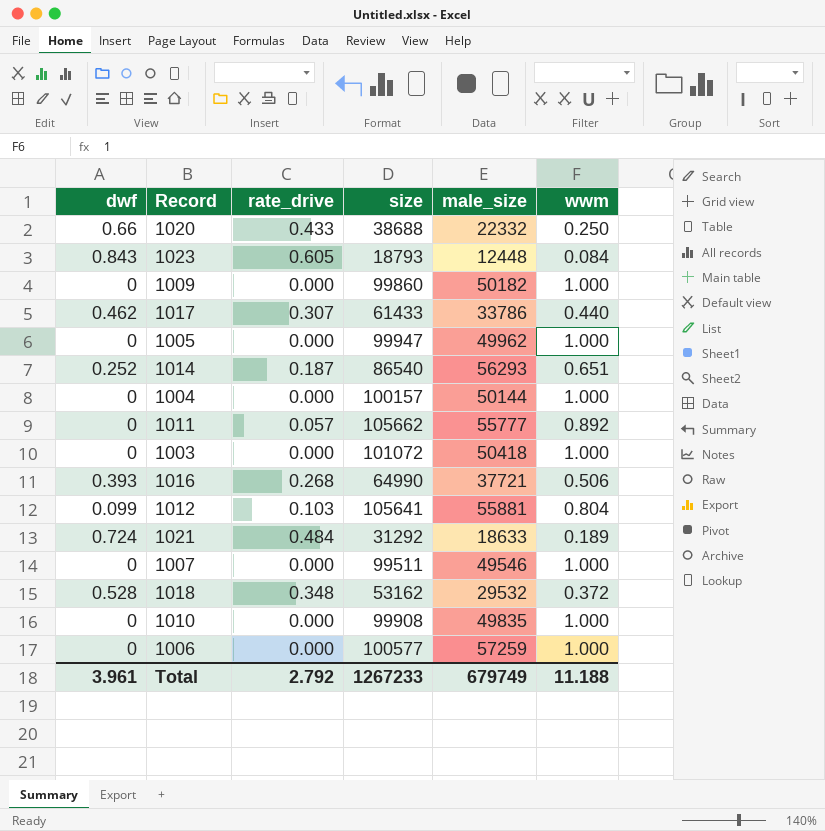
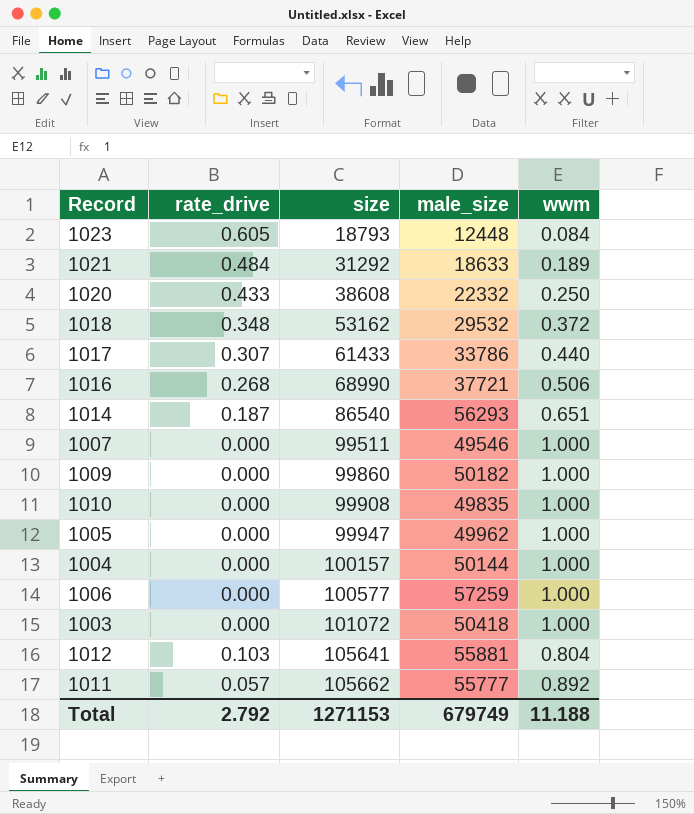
row order: none -> size ascending
column dwf | position: 1 -> none
1020 | size: 38688 -> 38608
1016 | size: 64990 -> 68990
Total | size: 1267233 -> 1271153

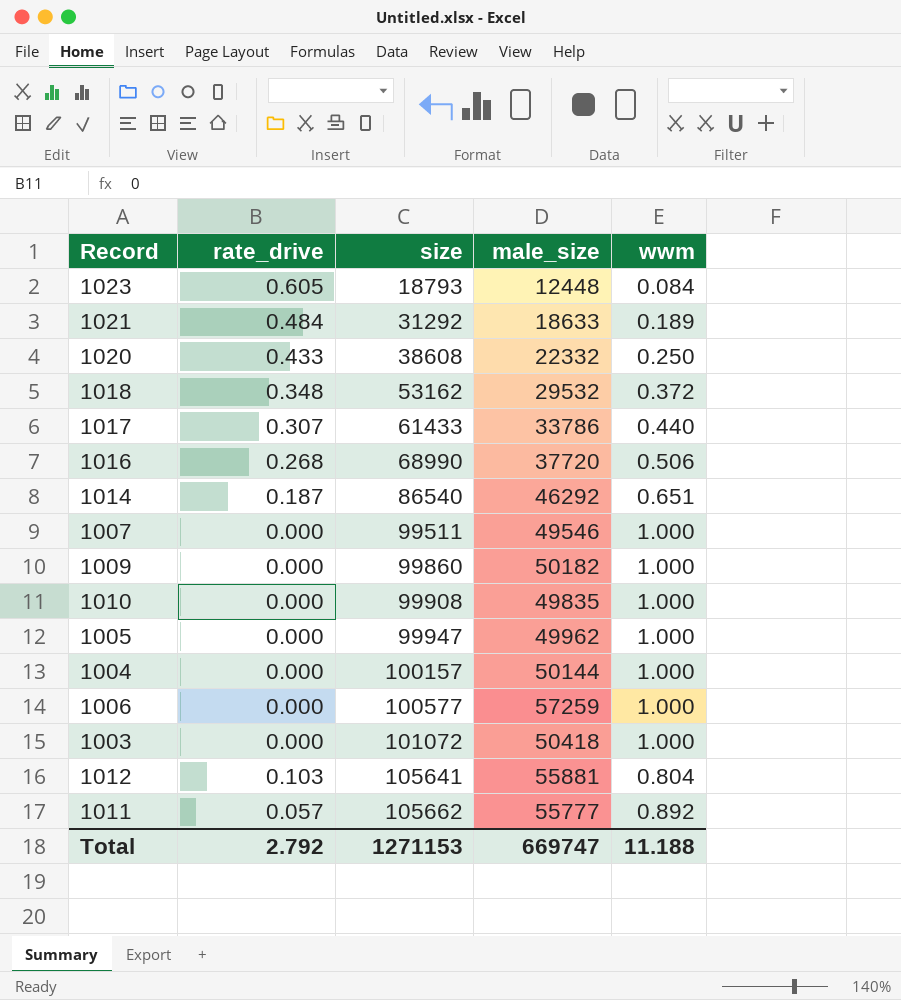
1016 | male_size: 37721 -> 37720
1014 | male_size: 56293 -> 46292
Total | male_size: 679749 -> 669747

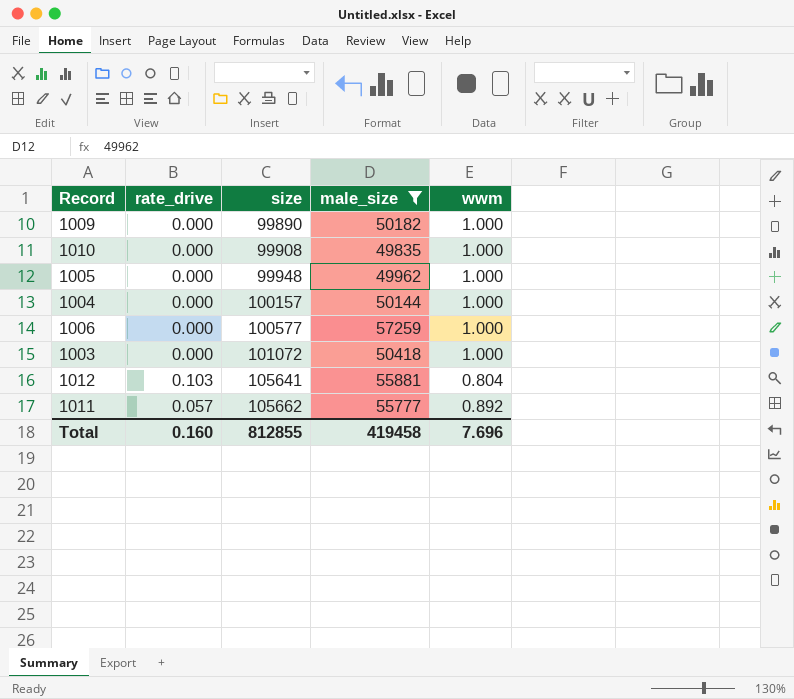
filter: none -> male_size >= 49835
1009 | size: 99860 -> 99890
1005 | size: 99947 -> 99948
Total | rate_drive: 2.792 -> 0.160
Total | size: 1271153 -> 812855
Total | male_size: 669747 -> 419458
Total | wwm: 11.188 -> 7.696

